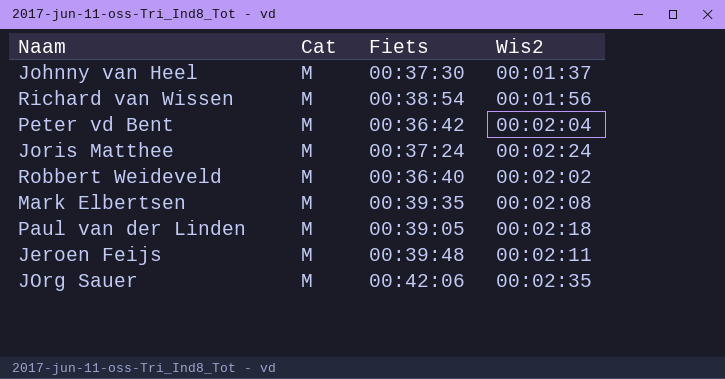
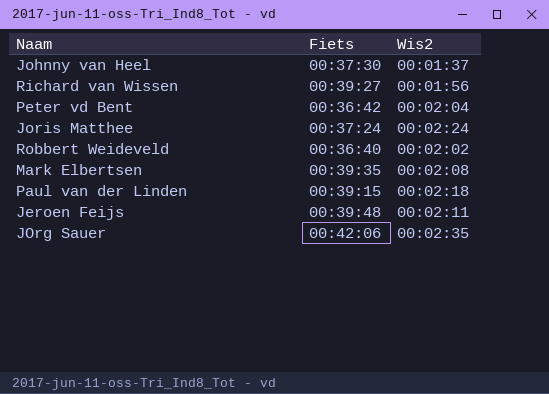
column Cat | position: 2 -> none
Richard van Wissen | Fiets: 00:38:54 -> 00:39:27
Paul van der Linden | Fiets: 00:39:05 -> 00:39:15

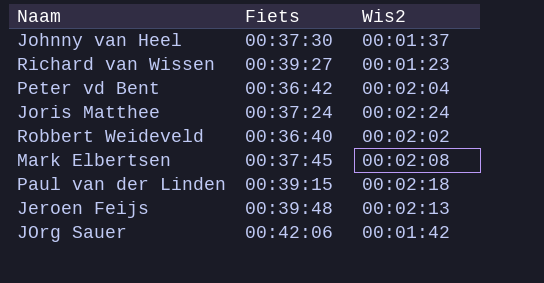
Richard van Wissen | Wis2: 00:01:56 -> 00:01:23
Mark Elbertsen | Fiets: 00:39:35 -> 00:37:45
Jeroen Feijs | Wis2: 00:02:11 -> 00:02:13
JOrg Sauer | Wis2: 00:02:35 -> 00:01:42

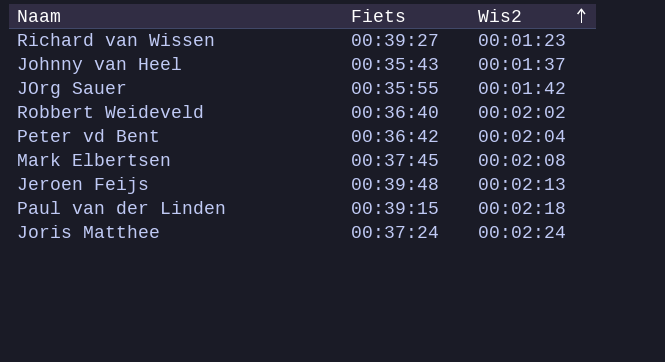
row order: none -> Wis2 ascending
Johnny van Heel | Fiets: 00:37:30 -> 00:35:43
JOrg Sauer | Fiets: 00:42:06 -> 00:35:55

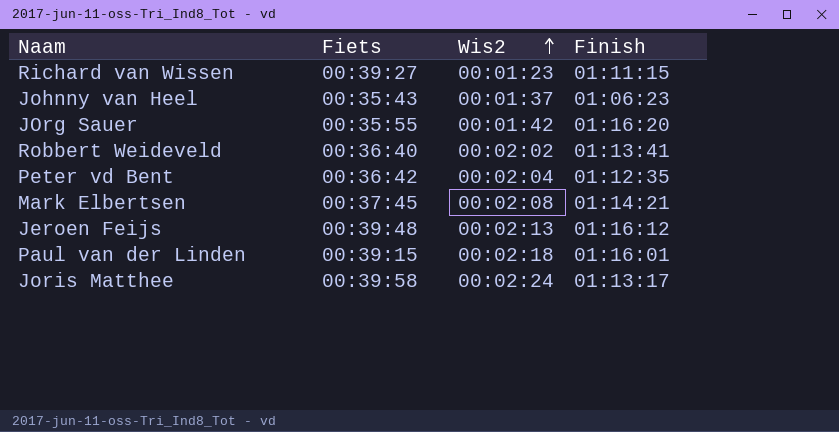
column Finish | position: none -> 4
Joris Matthee | Fiets: 00:37:24 -> 00:39:58

